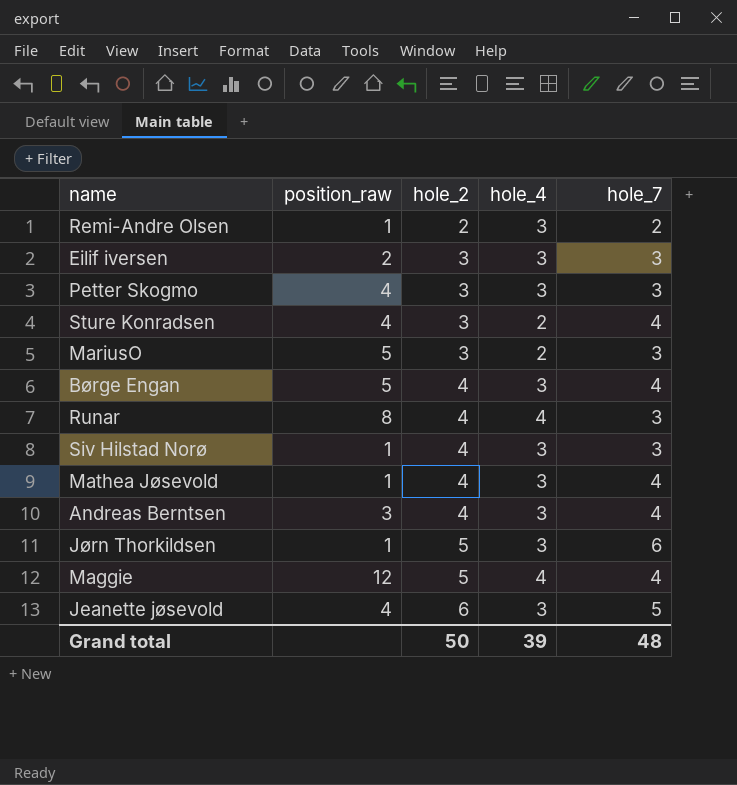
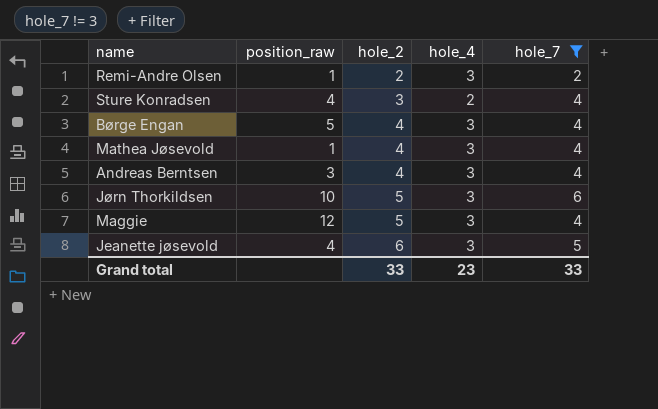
filter: none -> hole_7 != 3
Jørn Thorkildsen | position_raw: 1 -> 10
Maggie | hole_4: 4 -> 3
Grand total | hole_2: 50 -> 33
Grand total | hole_4: 39 -> 23
Grand total | hole_7: 48 -> 33

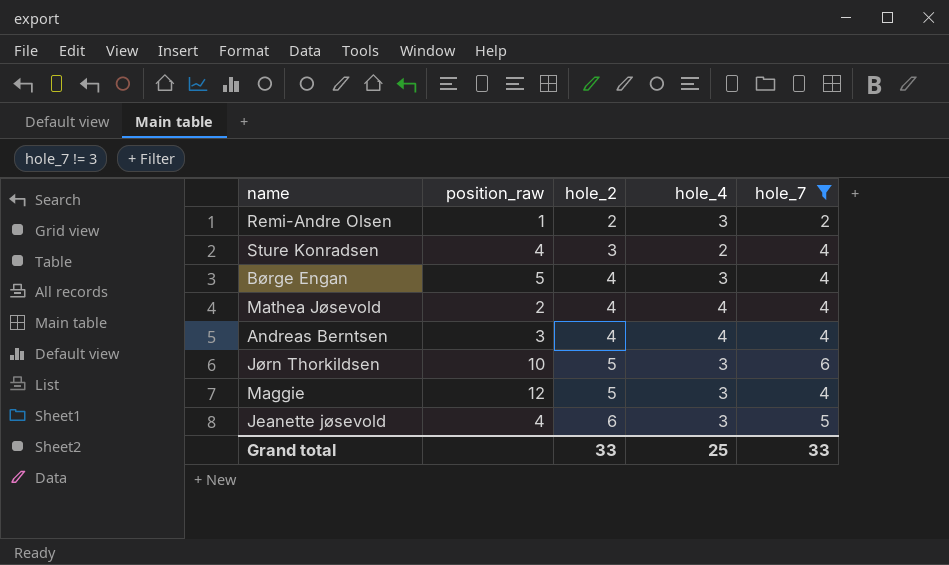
Mathea Jøsevold | position_raw: 1 -> 2
Mathea Jøsevold | hole_4: 3 -> 4
Andreas Berntsen | hole_4: 3 -> 4
Grand total | hole_4: 23 -> 25

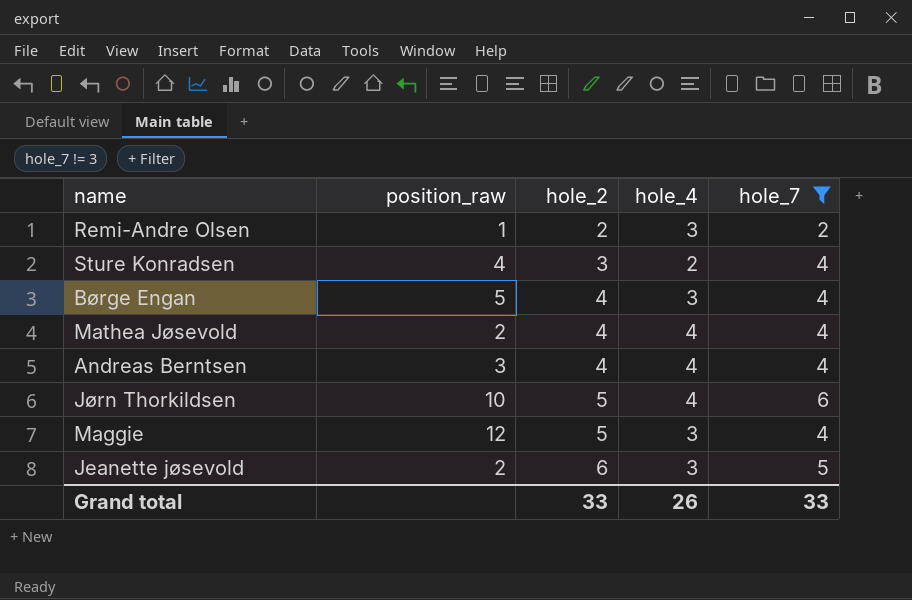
Jørn Thorkildsen | hole_4: 3 -> 4
Jeanette jøsevold | position_raw: 4 -> 2
Grand total | hole_4: 25 -> 26

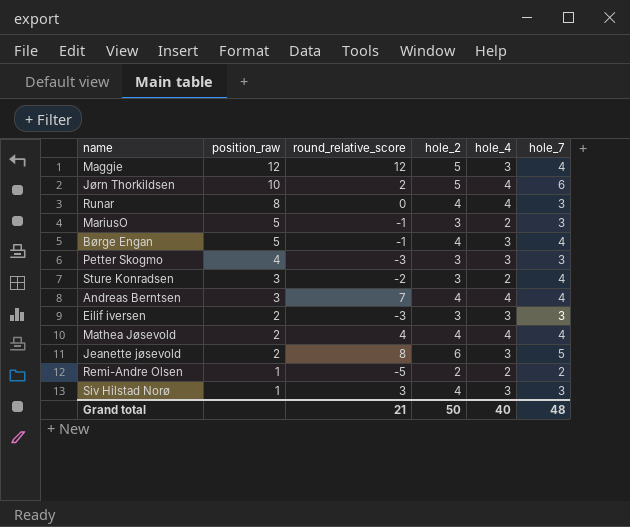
filter: hole_7 != 3 -> none
row order: hole_2 ascending -> position_raw descending
column round_relative_score | position: none -> 3
Sture Konradsen | position_raw: 4 -> 3
Remi-Andre Olsen | hole_4: 3 -> 2
Grand total | hole_2: 33 -> 50
Grand total | hole_4: 26 -> 40
Grand total | hole_7: 33 -> 48

